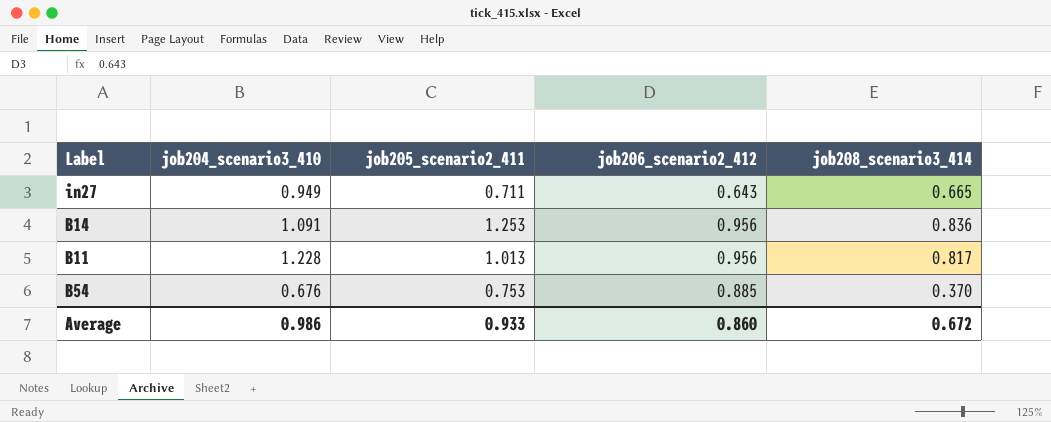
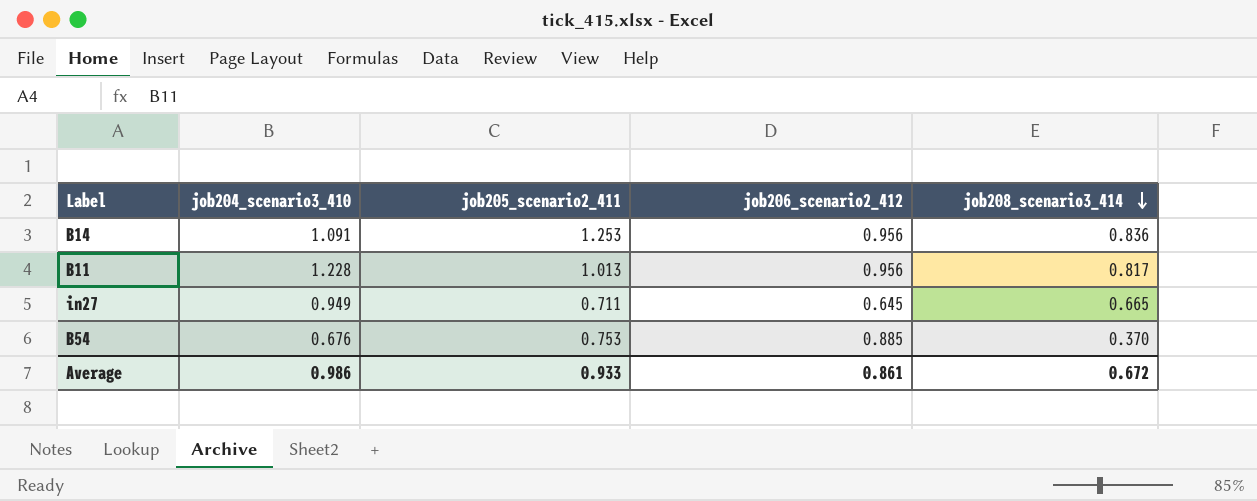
row order: none -> job208_scenario3_414 descending
in27 | job206_scenario2_412: 0.643 -> 0.645
Average | job206_scenario2_412: 0.860 -> 0.861

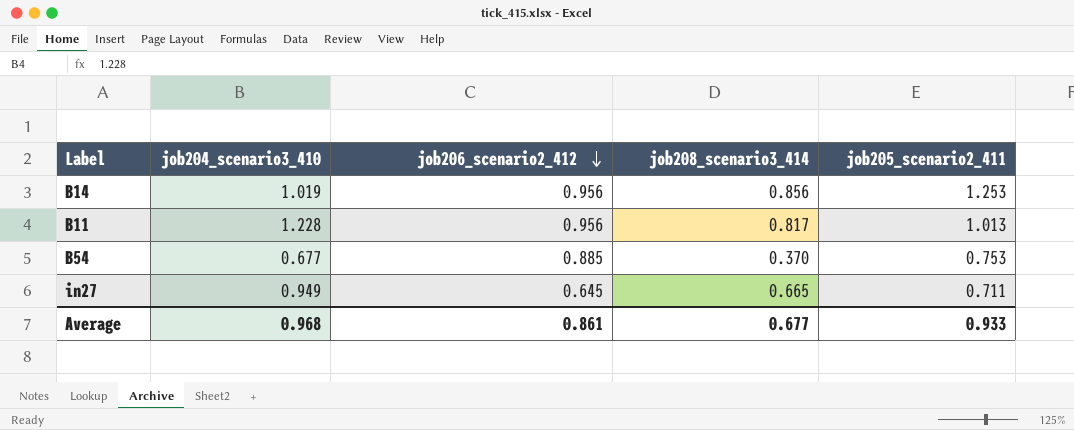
row order: job208_scenario3_414 descending -> job206_scenario2_412 descending
column job205_scenario2_411 | position: 3 -> 5
B14 | job204_scenario3_410: 1.091 -> 1.019
B14 | job208_scenario3_414: 0.836 -> 0.856
B54 | job204_scenario3_410: 0.676 -> 0.677
Average | job204_scenario3_410: 0.986 -> 0.968
Average | job208_scenario3_414: 0.672 -> 0.677

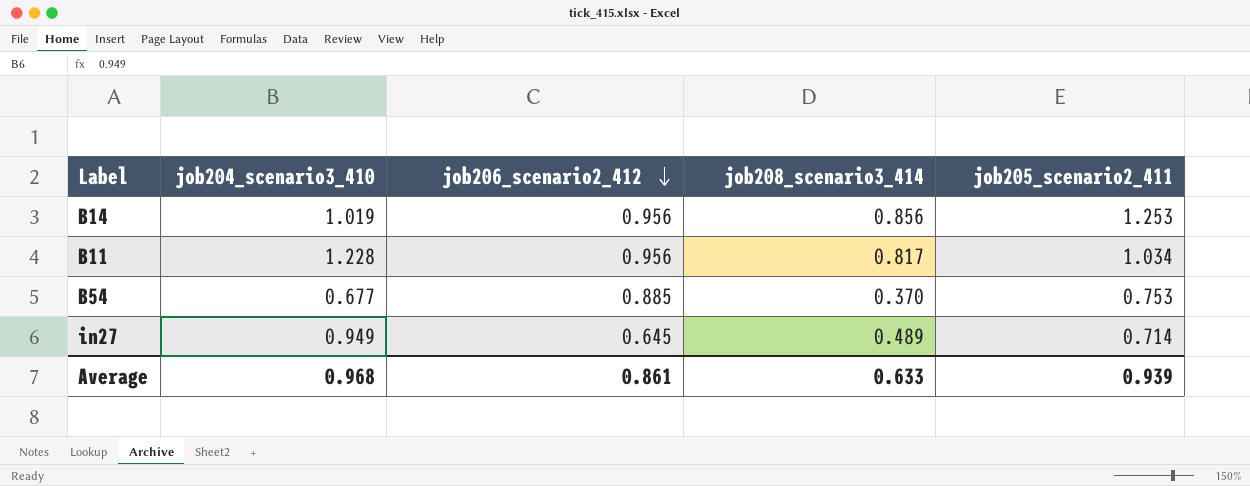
B11 | job205_scenario2_411: 1.013 -> 1.034
in27 | job208_scenario3_414: 0.665 -> 0.489
in27 | job205_scenario2_411: 0.711 -> 0.714
Average | job208_scenario3_414: 0.677 -> 0.633
Average | job205_scenario2_411: 0.933 -> 0.939

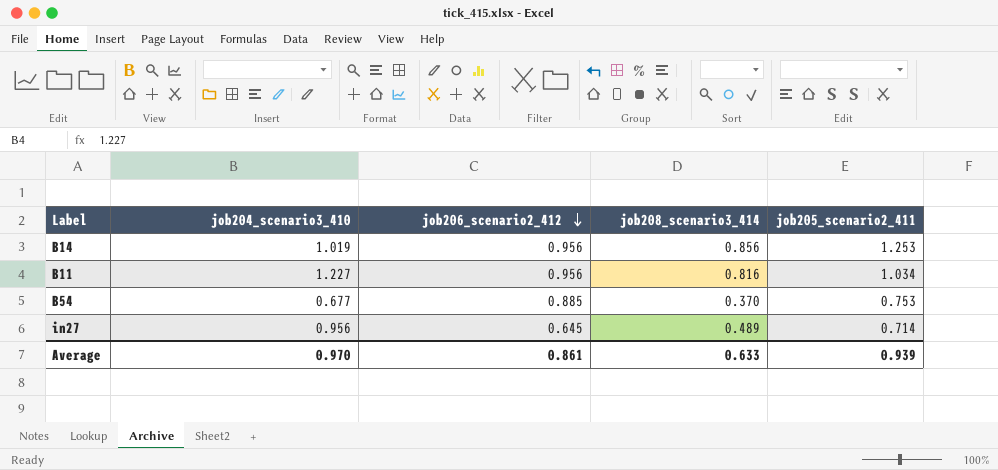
B11 | job204_scenario3_410: 1.228 -> 1.227
B11 | job208_scenario3_414: 0.817 -> 0.816
in27 | job204_scenario3_410: 0.949 -> 0.956
Average | job204_scenario3_410: 0.968 -> 0.970

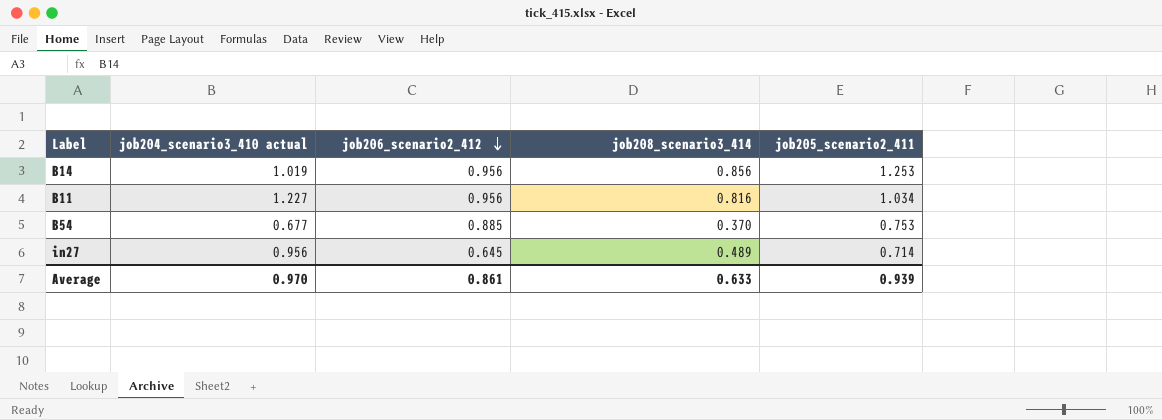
column name: job204_scenario3_410 -> job204_scenario3_410 actual

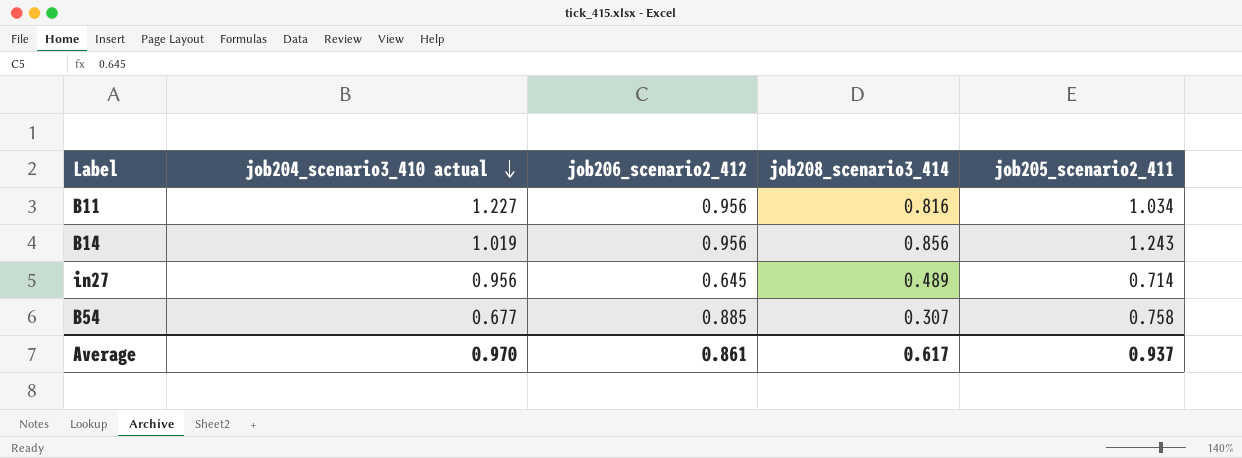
row order: job206_scenario2_412 descending -> job204_scenario3_410 actual descending
B14 | job205_scenario2_411: 1.253 -> 1.243
B54 | job208_scenario3_414: 0.370 -> 0.307
B54 | job205_scenario2_411: 0.753 -> 0.758
Average | job208_scenario3_414: 0.633 -> 0.617
Average | job205_scenario2_411: 0.939 -> 0.937

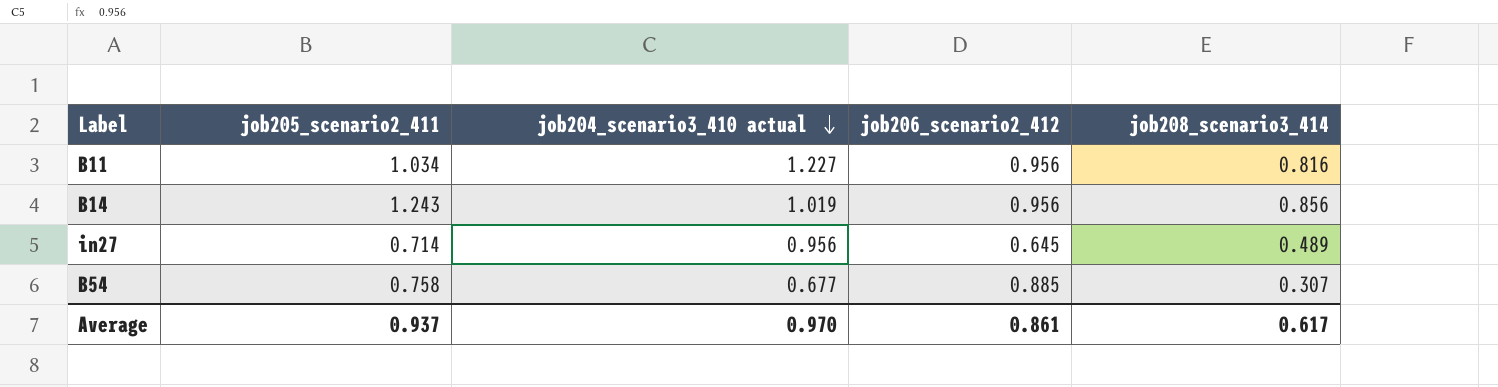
column job205_scenario2_411 | position: 5 -> 2

